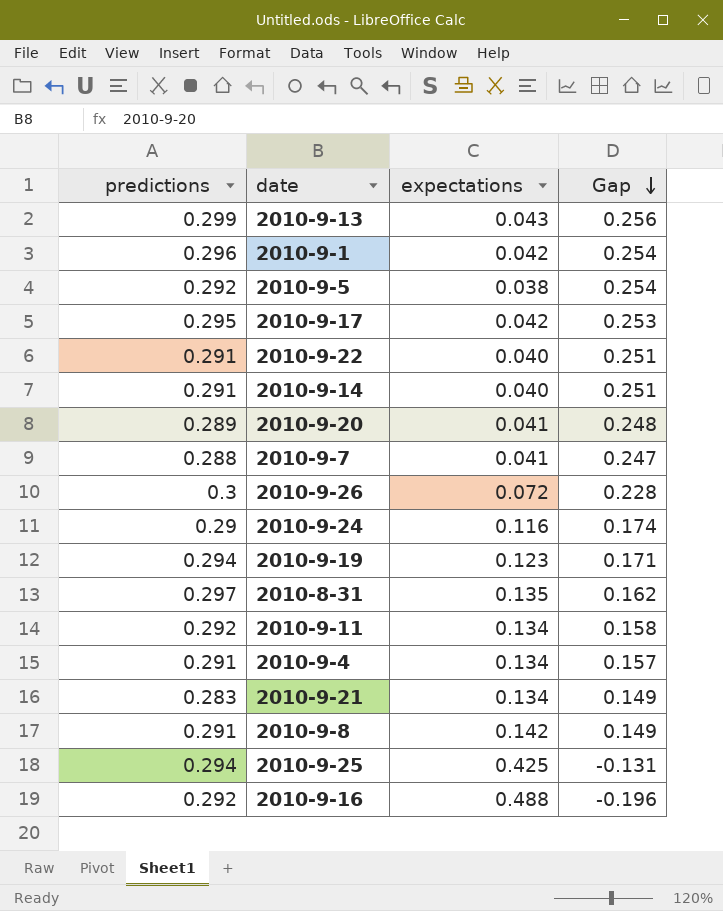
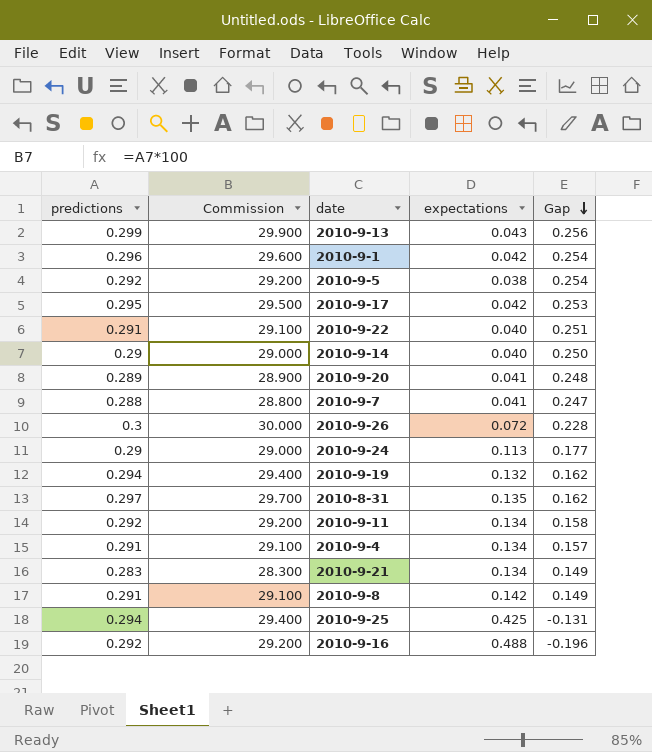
column Commission | formula: none -> [predictions] * 100
2010-9-14 | predictions: 0.291 -> 0.29
2010-9-14 | Gap: 0.251 -> 0.250
2010-9-24 | expectations: 0.116 -> 0.113
2010-9-24 | Gap: 0.174 -> 0.177
2010-9-19 | expectations: 0.123 -> 0.132
2010-9-19 | Gap: 0.171 -> 0.162

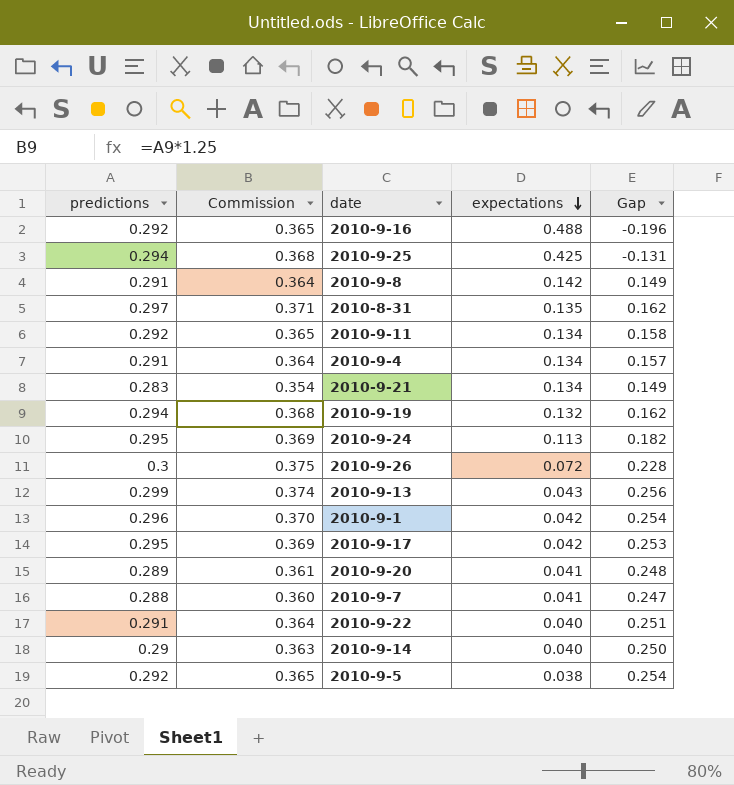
row order: Gap descending -> expectations descending
column Commission | formula: [predictions] * 100 -> [predictions] * 1.25
2010-9-24 | predictions: 0.29 -> 0.295
2010-9-24 | Gap: 0.177 -> 0.182

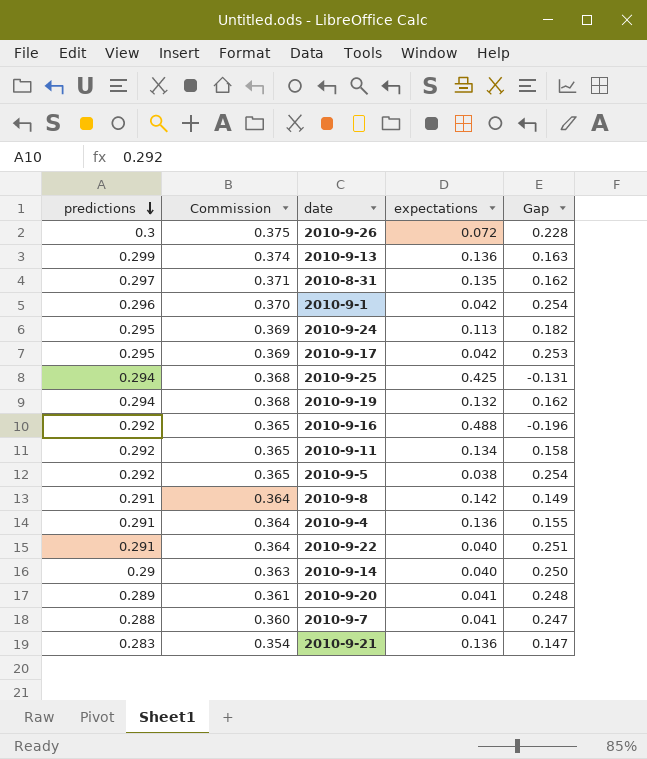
row order: expectations descending -> predictions descending
2010-9-13 | expectations: 0.043 -> 0.136
2010-9-13 | Gap: 0.256 -> 0.163
2010-9-4 | expectations: 0.134 -> 0.136
2010-9-4 | Gap: 0.157 -> 0.155
2010-9-21 | expectations: 0.134 -> 0.136
2010-9-21 | Gap: 0.149 -> 0.147

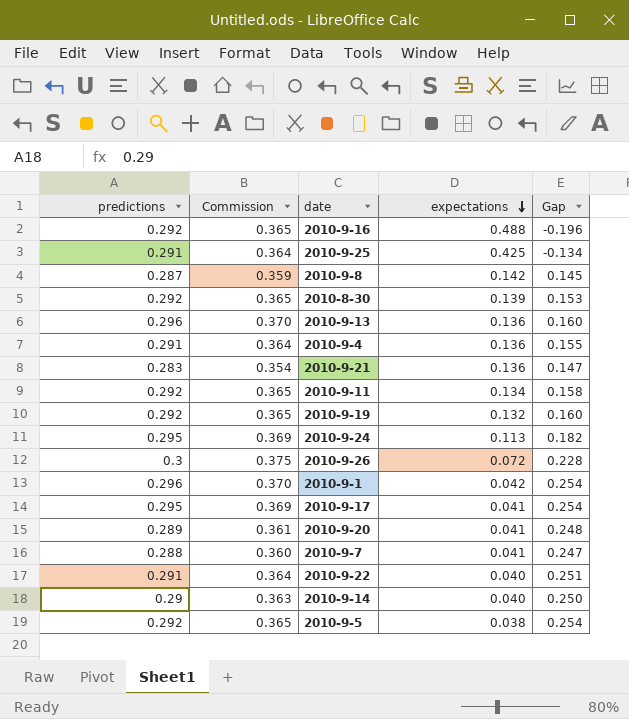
row order: predictions descending -> expectations descending
row 2010-8-31: 0.297 | 0.371 | 0.135 | 0.162 -> none
2010-9-25 | predictions: 0.294 -> 0.291
2010-9-25 | Commission: 0.368 -> 0.364
2010-9-25 | Gap: -0.131 -> -0.134
2010-9-8 | predictions: 0.291 -> 0.287
2010-9-8 | Commission: 0.364 -> 0.359
2010-9-8 | Gap: 0.149 -> 0.145
row 2010-8-30: none -> 0.292 | 0.365 | 0.139 | 0.153
2010-9-13 | predictions: 0.299 -> 0.296
2010-9-13 | Commission: 0.374 -> 0.370
2010-9-13 | Gap: 0.163 -> 0.160
2010-9-19 | predictions: 0.294 -> 0.292
2010-9-19 | Commission: 0.368 -> 0.365
2010-9-19 | Gap: 0.162 -> 0.160
2010-9-17 | expectations: 0.042 -> 0.041
2010-9-17 | Gap: 0.253 -> 0.254

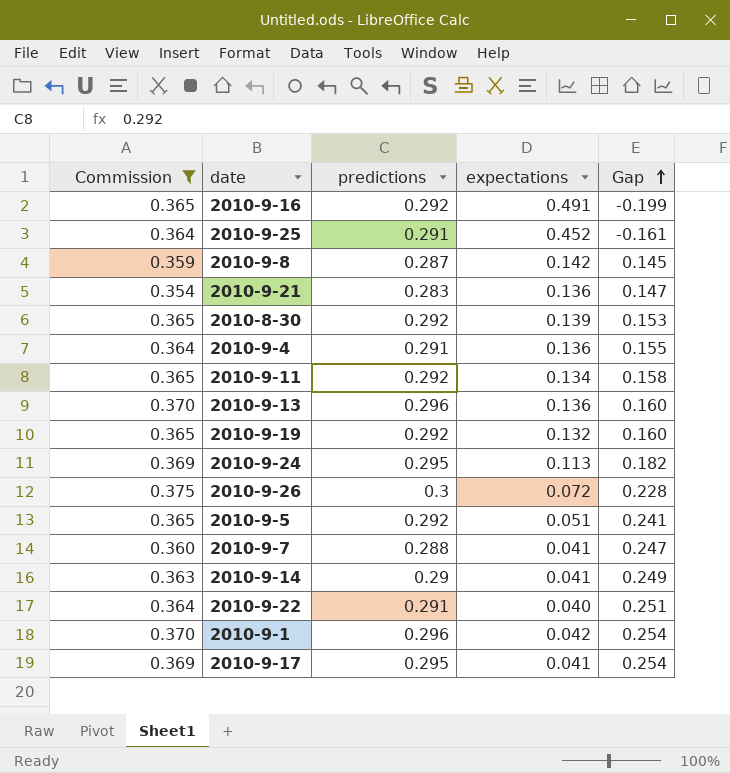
filter: none -> Commission != 0.361
row order: expectations descending -> Gap ascending
column predictions | position: 1 -> 3
2010-9-16 | expectations: 0.488 -> 0.491
2010-9-16 | Gap: -0.196 -> -0.199
2010-9-25 | expectations: 0.425 -> 0.452
2010-9-25 | Gap: -0.134 -> -0.161
2010-9-5 | expectations: 0.038 -> 0.051
2010-9-5 | Gap: 0.254 -> 0.241
2010-9-14 | expectations: 0.040 -> 0.041
2010-9-14 | Gap: 0.250 -> 0.249

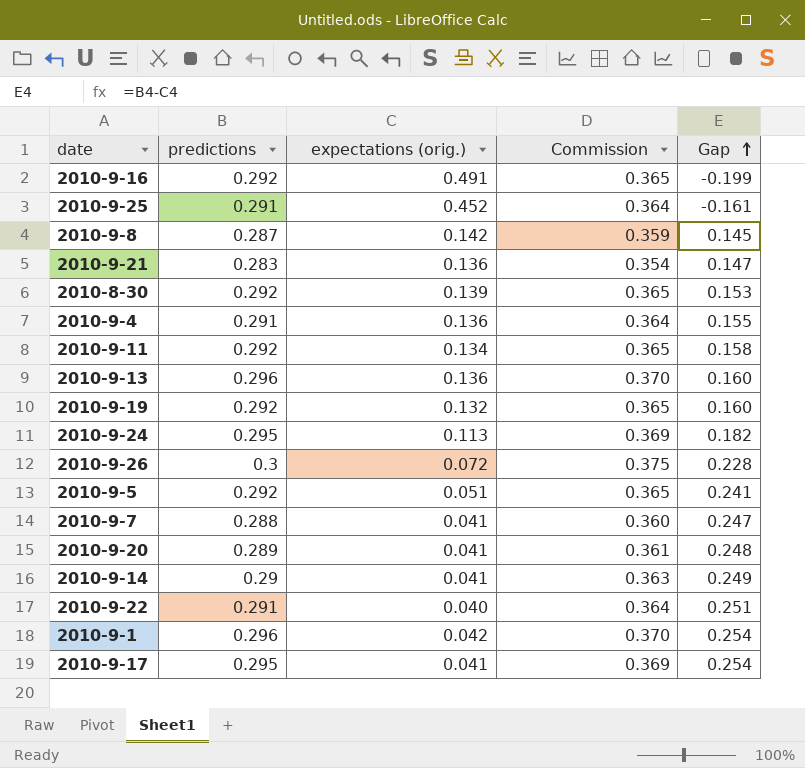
filter: Commission != 0.361 -> none
column name: expectations -> expectations (orig.)
column Commission | position: 1 -> 4

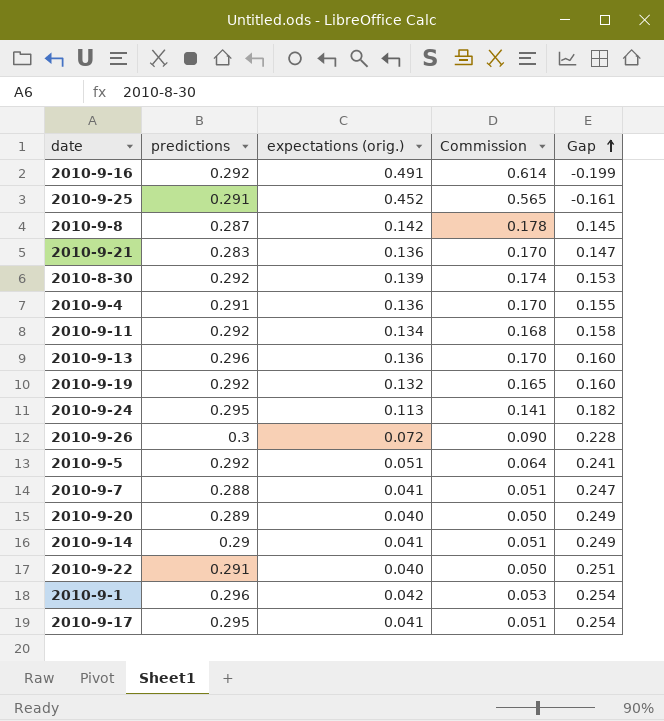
column Commission | formula: [predictions] * 1.25 -> [expectations (orig.)] * 1.25
2010-9-20 | expectations (orig.): 0.041 -> 0.040
2010-9-20 | Gap: 0.248 -> 0.249

